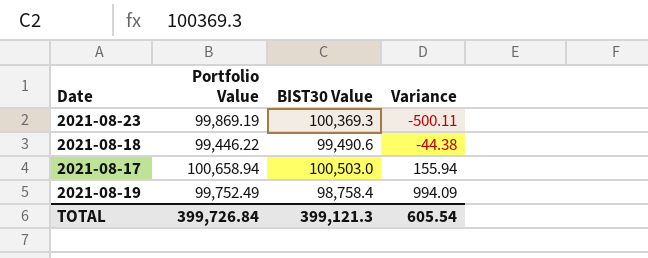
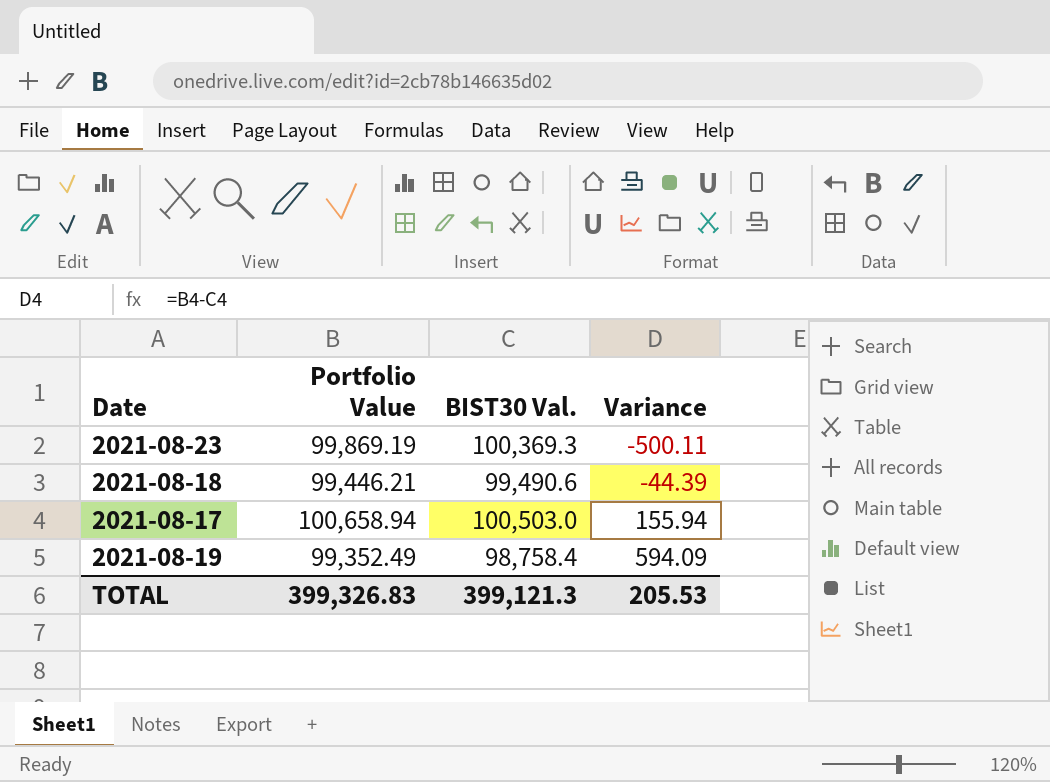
column name: BIST30 Value -> BIST30 Val.
2021-08-18 | Portfolio Value: 99,446.22 -> 99,446.21
2021-08-18 | Variance: -44.38 -> -44.39
2021-08-19 | Portfolio Value: 99,752.49 -> 99,352.49
2021-08-19 | Variance: 994.09 -> 594.09
TOTAL | Portfolio Value: 399,726.84 -> 399,326.83
TOTAL | Variance: 605.54 -> 205.53

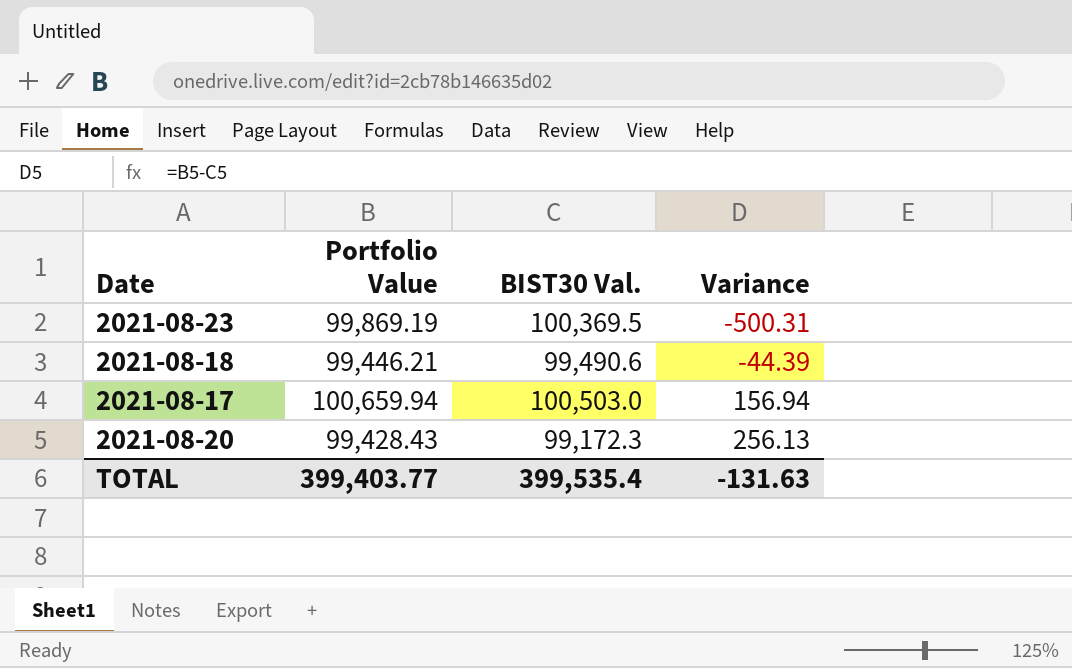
row 2021-08-19: 99,352.49 | 98,758.4 | 594.09 -> none
2021-08-23 | BIST30 Val.: 100,369.3 -> 100,369.5
2021-08-23 | Variance: -500.11 -> -500.31
2021-08-17 | Portfolio Value: 100,658.94 -> 100,659.94
2021-08-17 | Variance: 155.94 -> 156.94
row 2021-08-20: none -> 99,428.43 | 99,172.3 | 256.13
TOTAL | Portfolio Value: 399,326.83 -> 399,403.77
TOTAL | BIST30 Val.: 399,121.3 -> 399,535.4
TOTAL | Variance: 205.53 -> -131.63

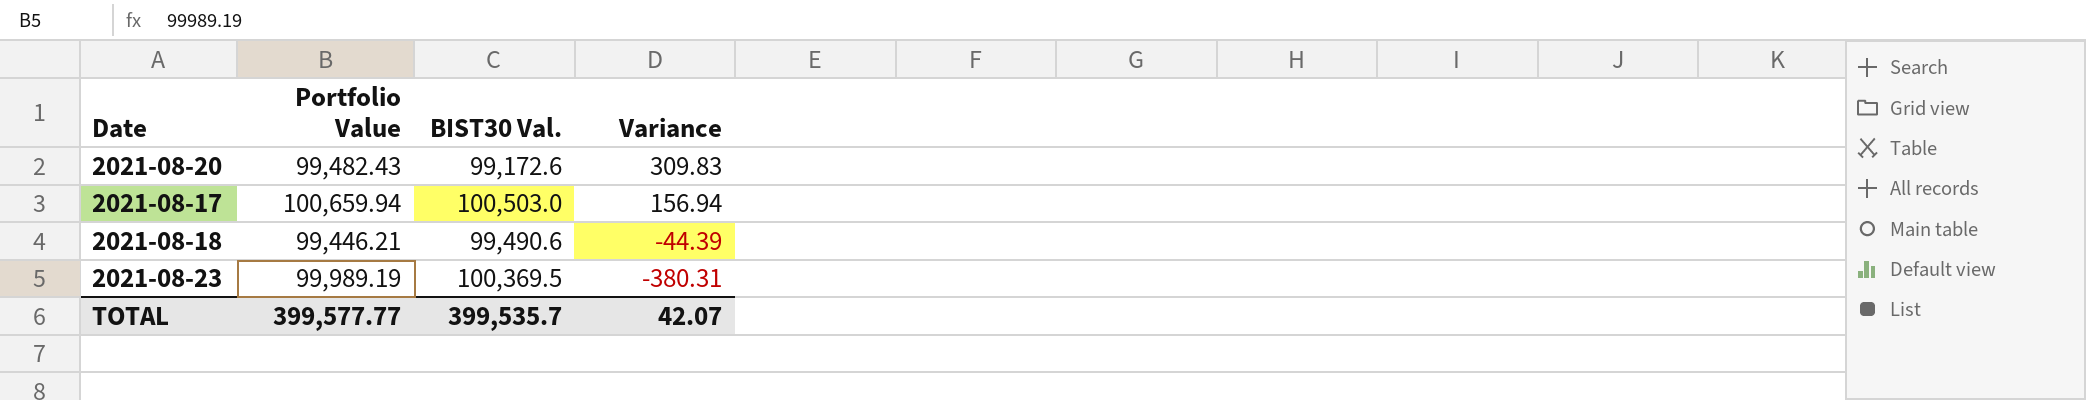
row order: Variance ascending -> Variance descending
2021-08-20 | Portfolio Value: 99,428.43 -> 99,482.43
2021-08-20 | BIST30 Val.: 99,172.3 -> 99,172.6
2021-08-20 | Variance: 256.13 -> 309.83
2021-08-23 | Portfolio Value: 99,869.19 -> 99,989.19
2021-08-23 | Variance: -500.31 -> -380.31
TOTAL | Portfolio Value: 399,403.77 -> 399,577.77
TOTAL | BIST30 Val.: 399,535.4 -> 399,535.7
TOTAL | Variance: -131.63 -> 42.07

